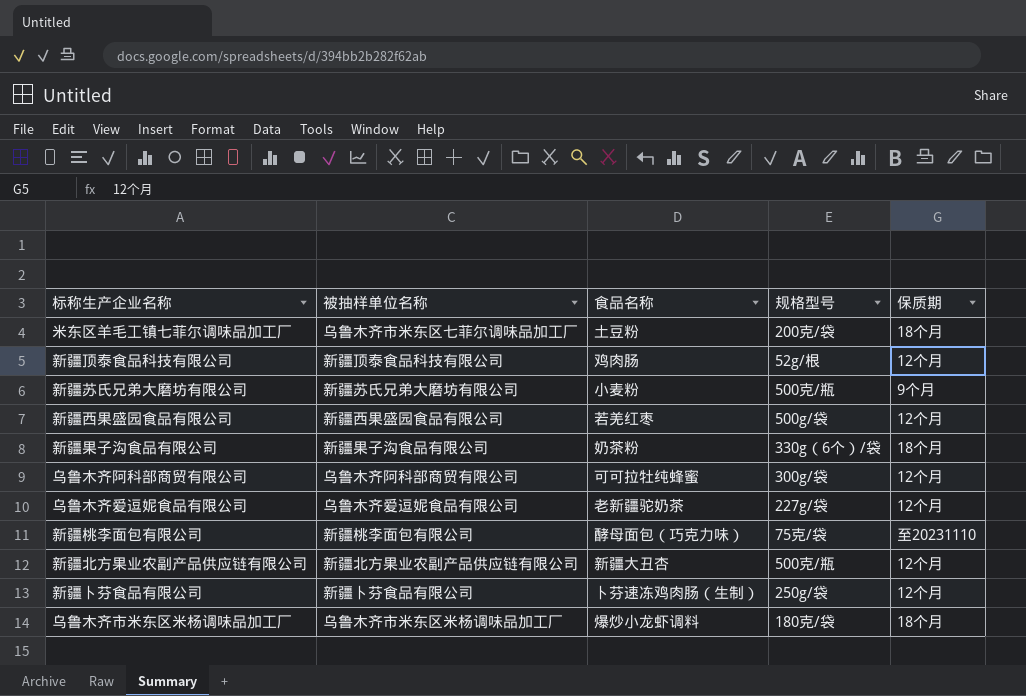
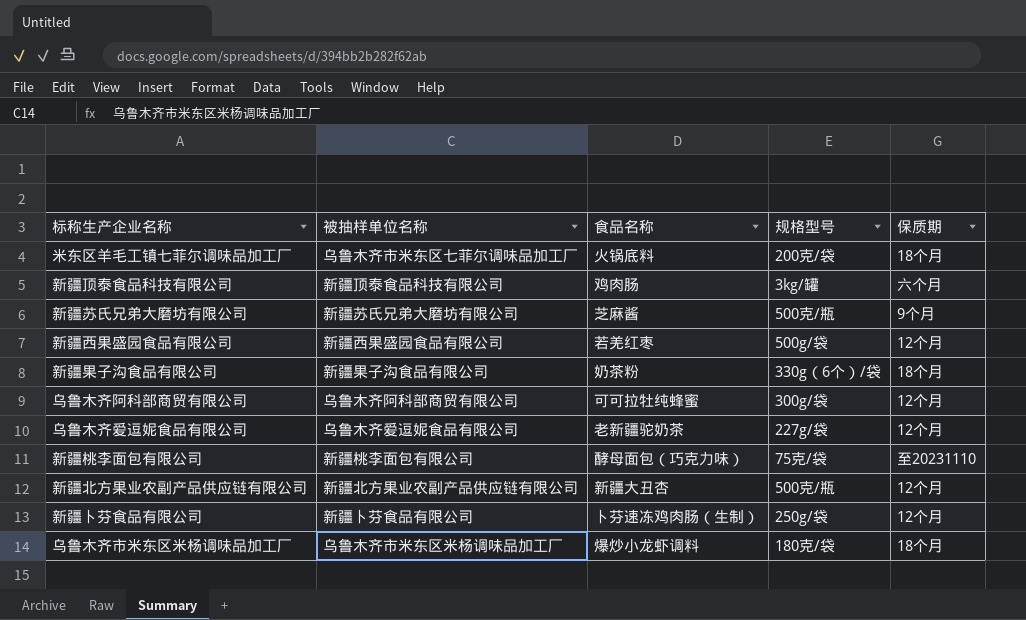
米东区羊毛工镇七菲尔调味品加工厂 | 食品名称: 土豆粉 -> 火锅底料
新疆顶泰食品科技有限公司 | 规格型号: 52g/根 -> 3kg/罐
新疆顶泰食品科技有限公司 | 保质期: 12个月 -> 六个月
新疆苏氏兄弟大磨坊有限公司 | 食品名称: 小麦粉 -> 芝麻酱

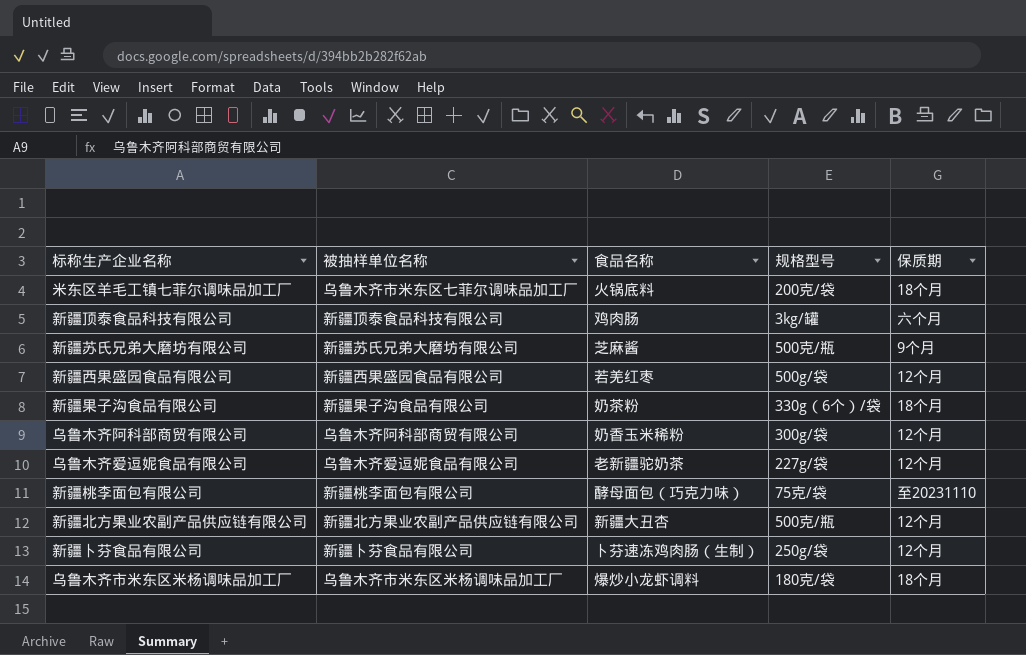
乌鲁木齐阿科部商贸有限公司 | 食品名称: 可可拉牡纯蜂蜜 -> 奶香玉米稀粉

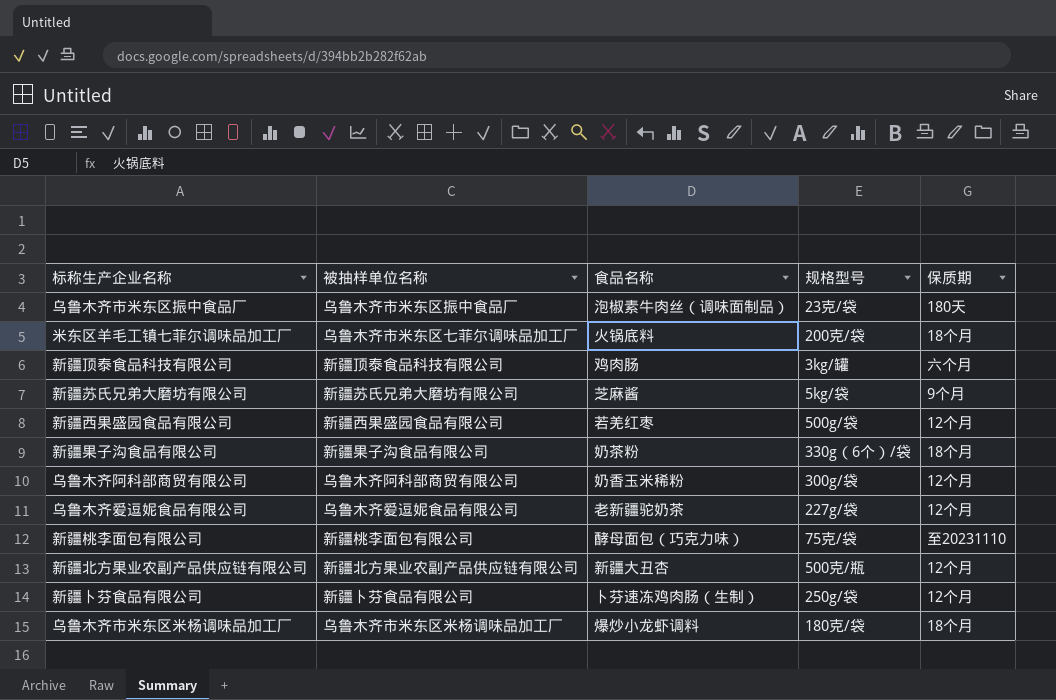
row 乌鲁木齐市米东区振中食品厂: none -> 乌鲁木齐市米东区振中食品厂 | 泡椒素牛肉丝（调味面制品） | 23克/袋 | 180天
新疆苏氏兄弟大磨坊有限公司 | 规格型号: 500克/瓶 -> 5kg/袋

